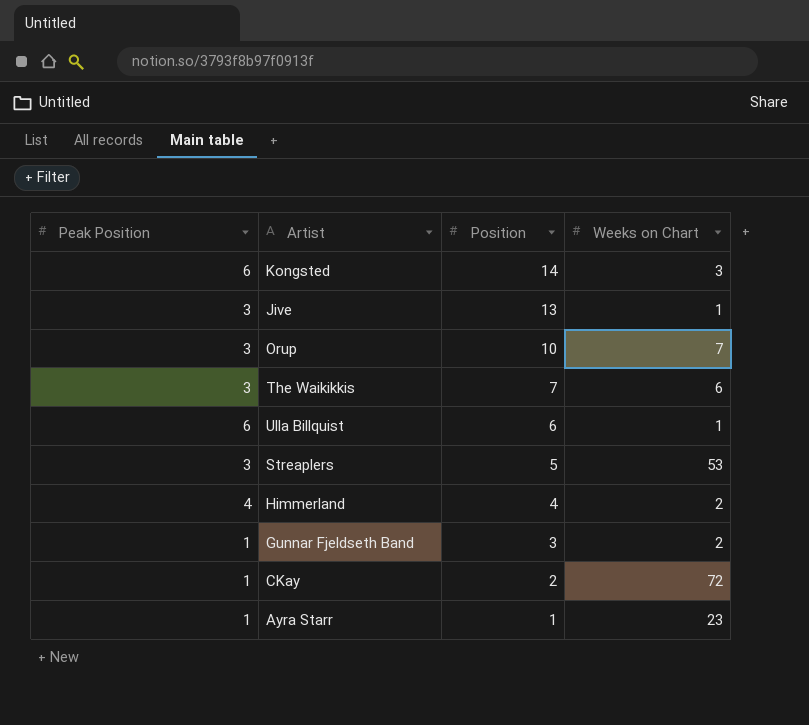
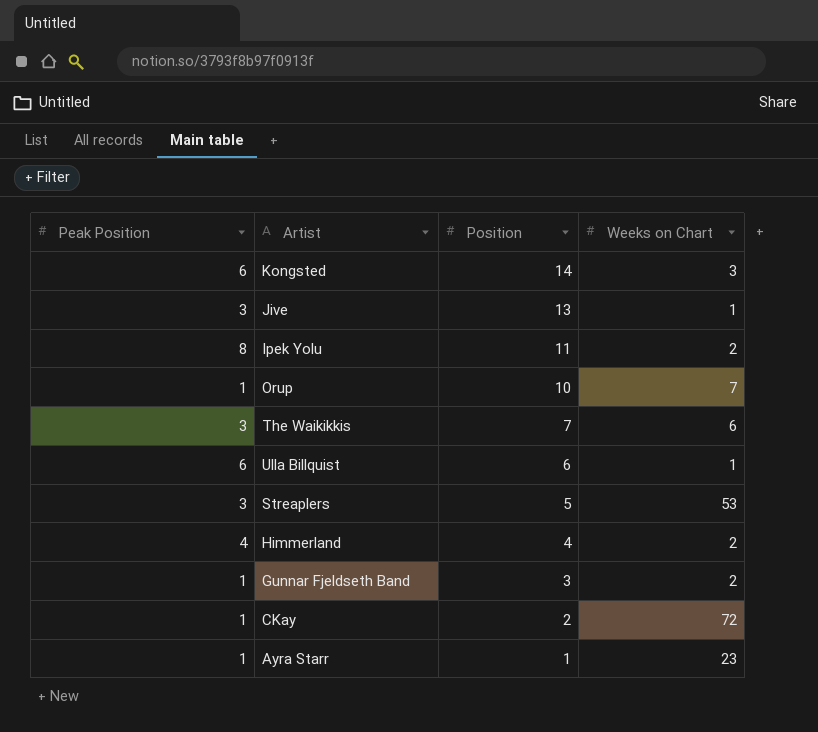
row Ipek Yolu: none -> 8 | 11 | 2
Orup | Peak Position: 3 -> 1

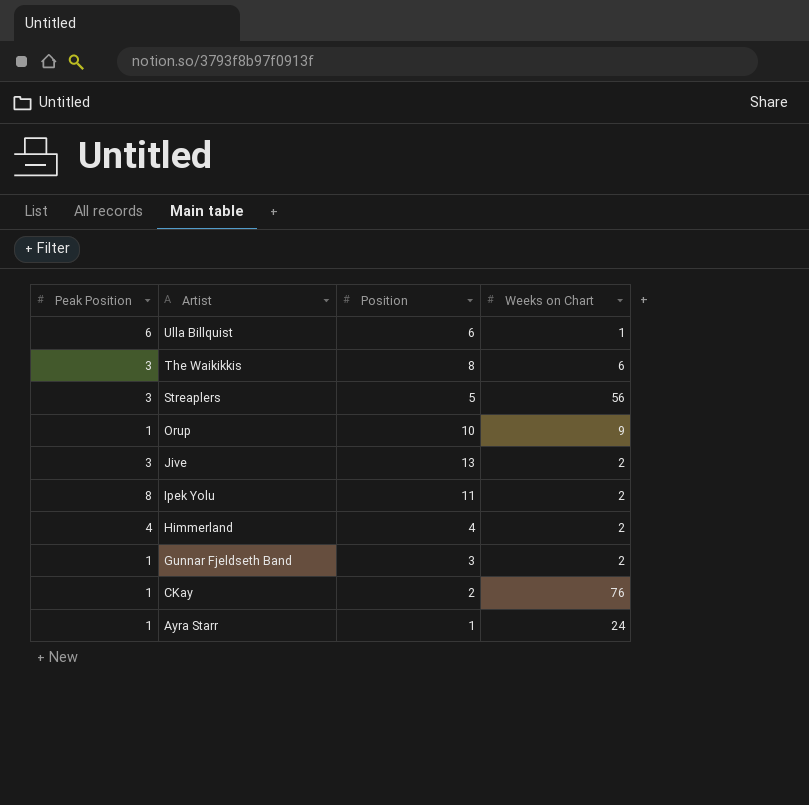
row order: Position descending -> Artist descending
row Kongsted: 6 | 14 | 3 -> none
The Waikikkis | Position: 7 -> 8
Streaplers | Weeks on Chart: 53 -> 56
Orup | Weeks on Chart: 7 -> 9
Jive | Weeks on Chart: 1 -> 2
CKay | Weeks on Chart: 72 -> 76
Ayra Starr | Weeks on Chart: 23 -> 24

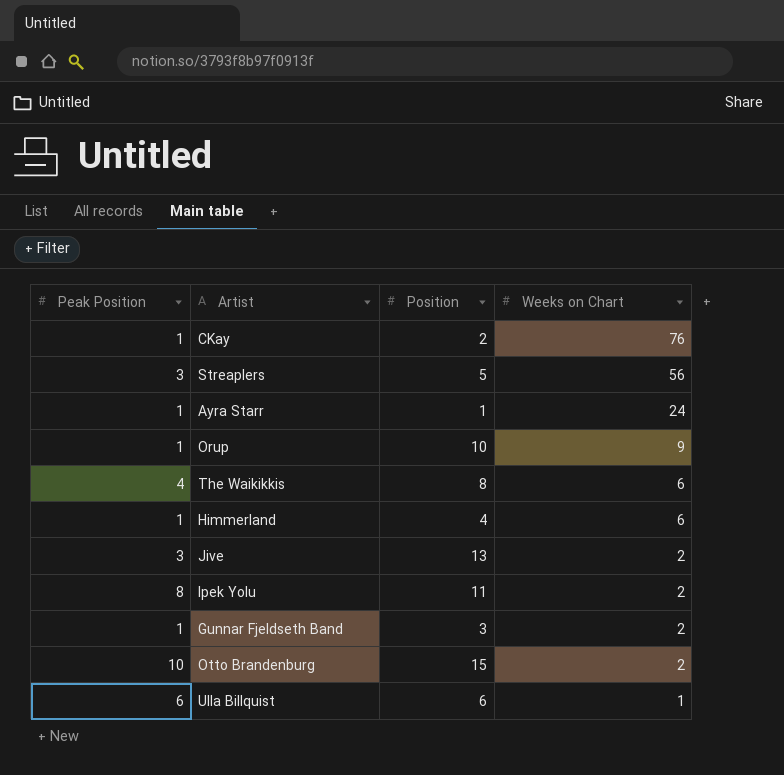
row order: Artist descending -> Weeks on Chart descending
The Waikikkis | Peak Position: 3 -> 4
Himmerland | Peak Position: 4 -> 1
Himmerland | Weeks on Chart: 2 -> 6
row Otto Brandenburg: none -> 10 | 15 | 2

